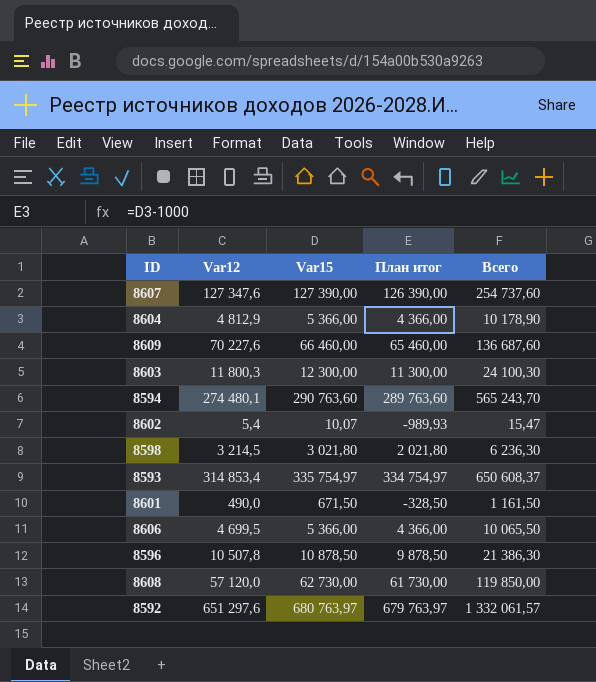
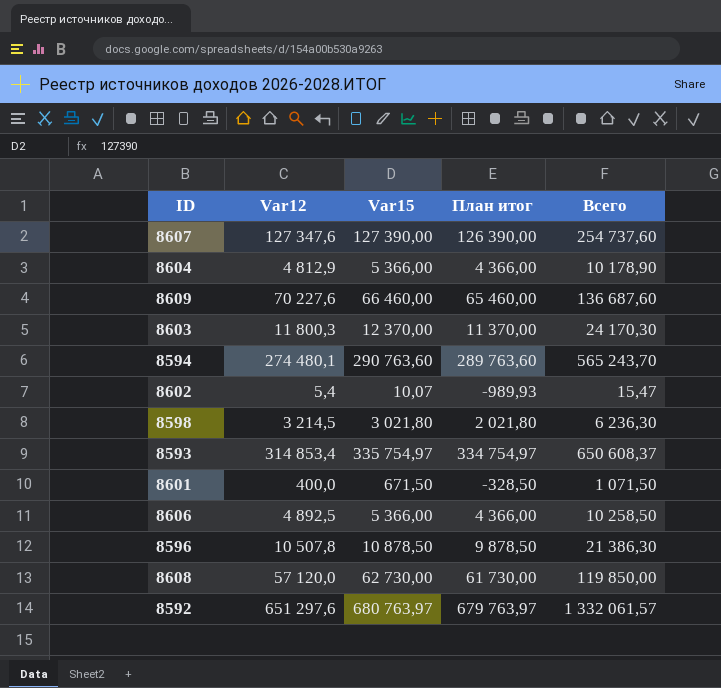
8603 | Var15: 12 300,00 -> 12 370,00
8603 | План итог: 11 300,00 -> 11 370,00
8603 | Всего: 24 100,30 -> 24 170,30
8601 | Var12: 490,0 -> 400,0
8601 | Всего: 1 161,50 -> 1 071,50
8606 | Var12: 4 699,5 -> 4 892,5
8606 | Всего: 10 065,50 -> 10 258,50

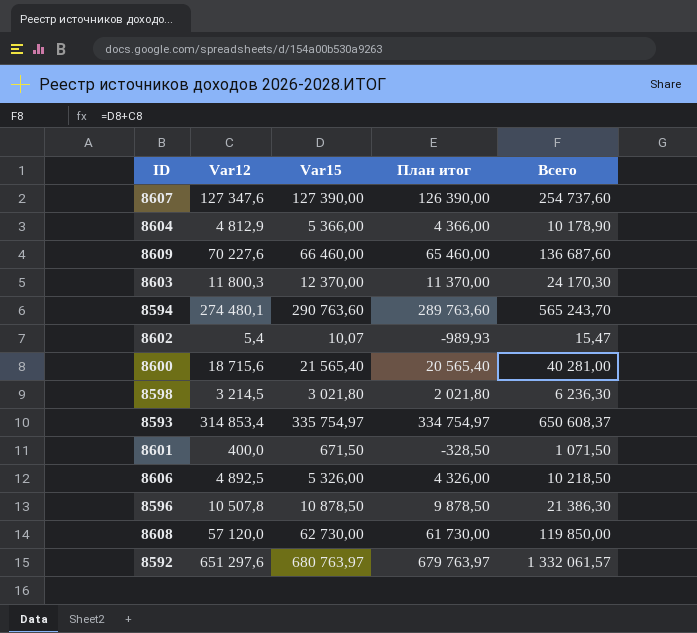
row 8600: none -> 18 715,6 | 21 565,40 | 20 565,40 | 40 281,00
8606 | Var15: 5 366,00 -> 5 326,00
8606 | План итог: 4 366,00 -> 4 326,00
8606 | Всего: 10 258,50 -> 10 218,50

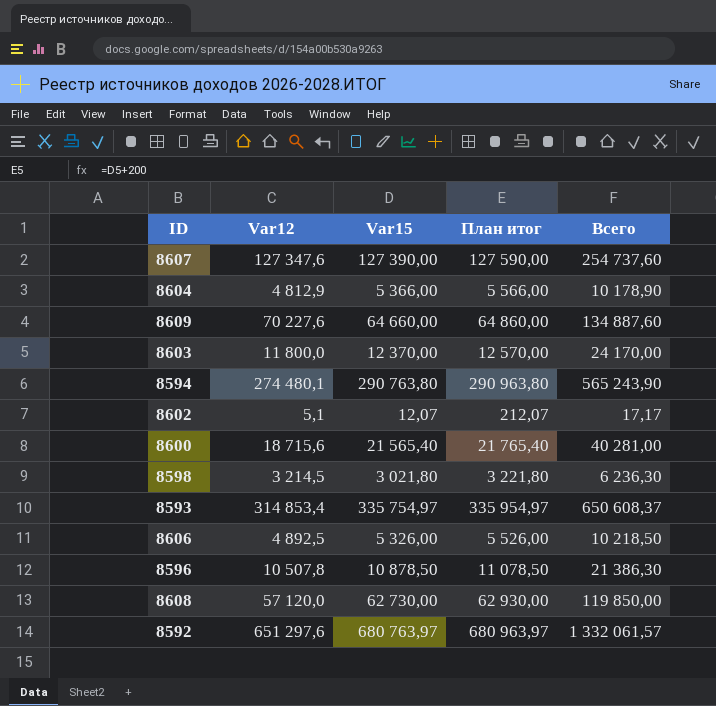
column План итог | formula: [Var15] - 1000 -> [Var15] + 200
row 8601: 400,0 | 671,50 | -328,50 | 1 071,50 -> none
8609 | Var15: 66 460,00 -> 64 660,00
8609 | Всего: 136 687,60 -> 134 887,60
8603 | Var12: 11 800,3 -> 11 800,0
8603 | Всего: 24 170,30 -> 24 170,00
8594 | Var15: 290 763,60 -> 290 763,80
8594 | Всего: 565 243,70 -> 565 243,90
8602 | Var12: 5,4 -> 5,1
8602 | Var15: 10,07 -> 12,07
8602 | Всего: 15,47 -> 17,17

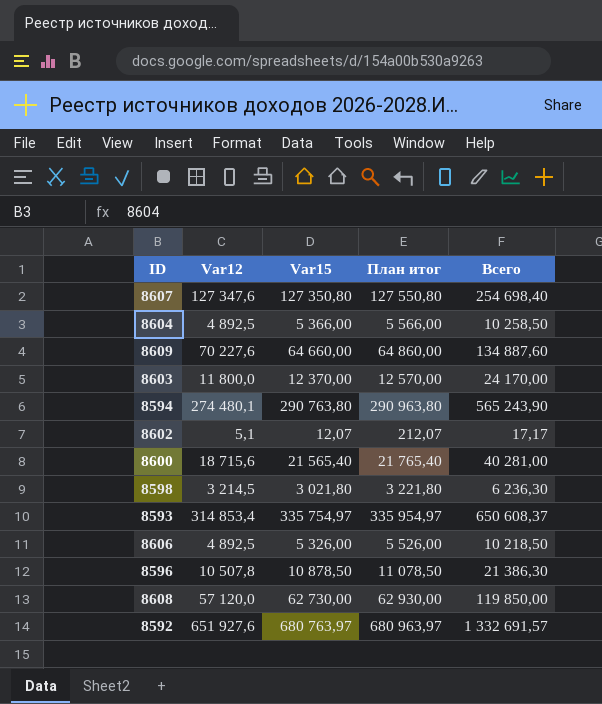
8607 | Var15: 127 390,00 -> 127 350,80
8607 | План итог: 127 590,00 -> 127 550,80
8607 | Всего: 254 737,60 -> 254 698,40
8604 | Var12: 4 812,9 -> 4 892,5
8604 | Всего: 10 178,90 -> 10 258,50
8592 | Var12: 651 297,6 -> 651 927,6
8592 | Всего: 1 332 061,57 -> 1 332 691,57

